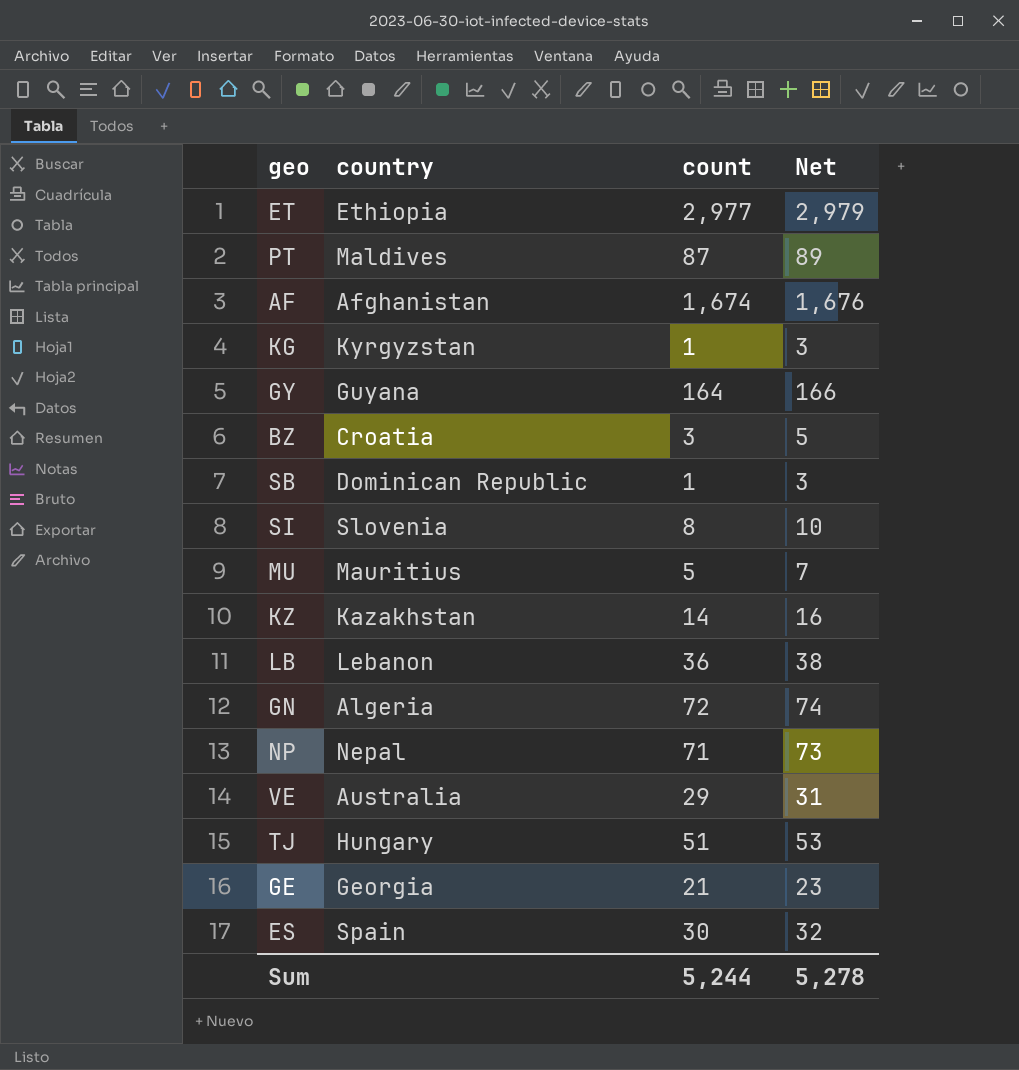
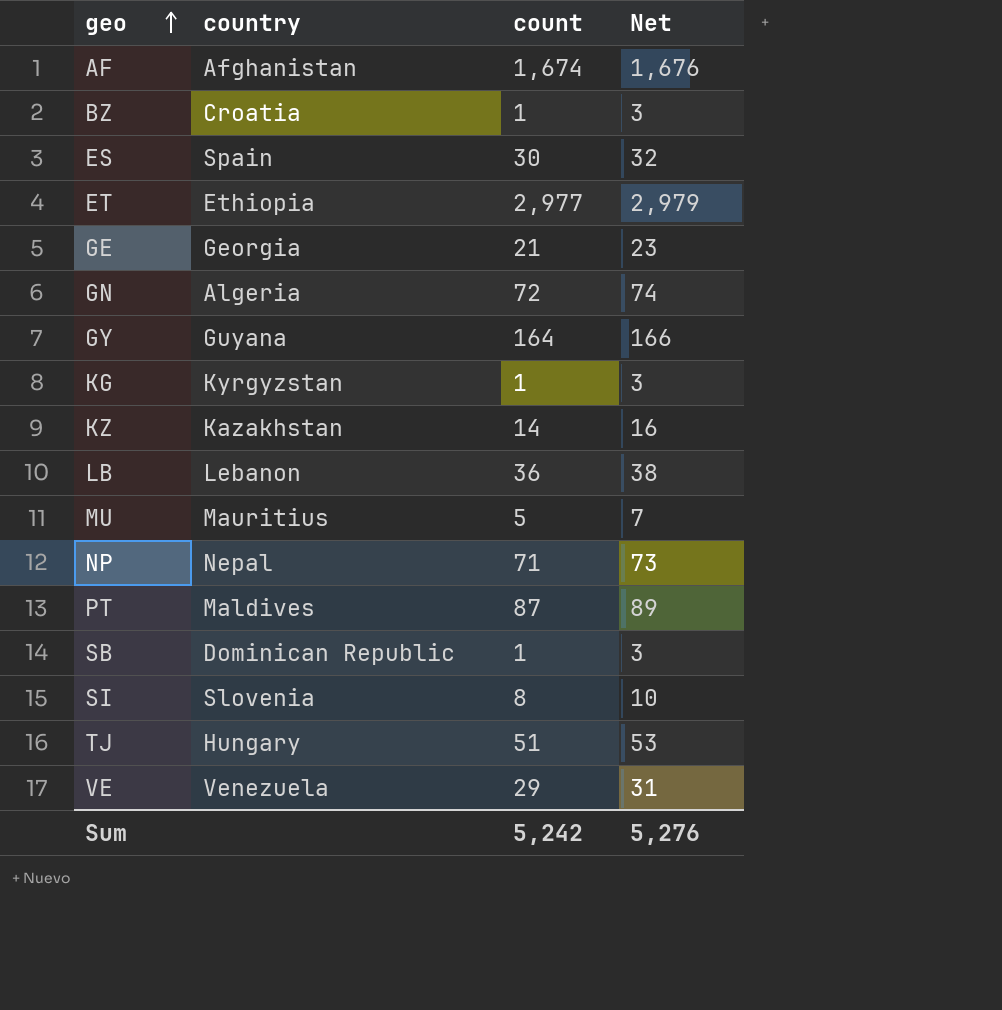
row order: none -> geo ascending
BZ | count: 3 -> 1
BZ | Net: 5 -> 3
VE | country: Australia -> Venezuela
Sum | count: 5,244 -> 5,242
Sum | Net: 5,278 -> 5,276

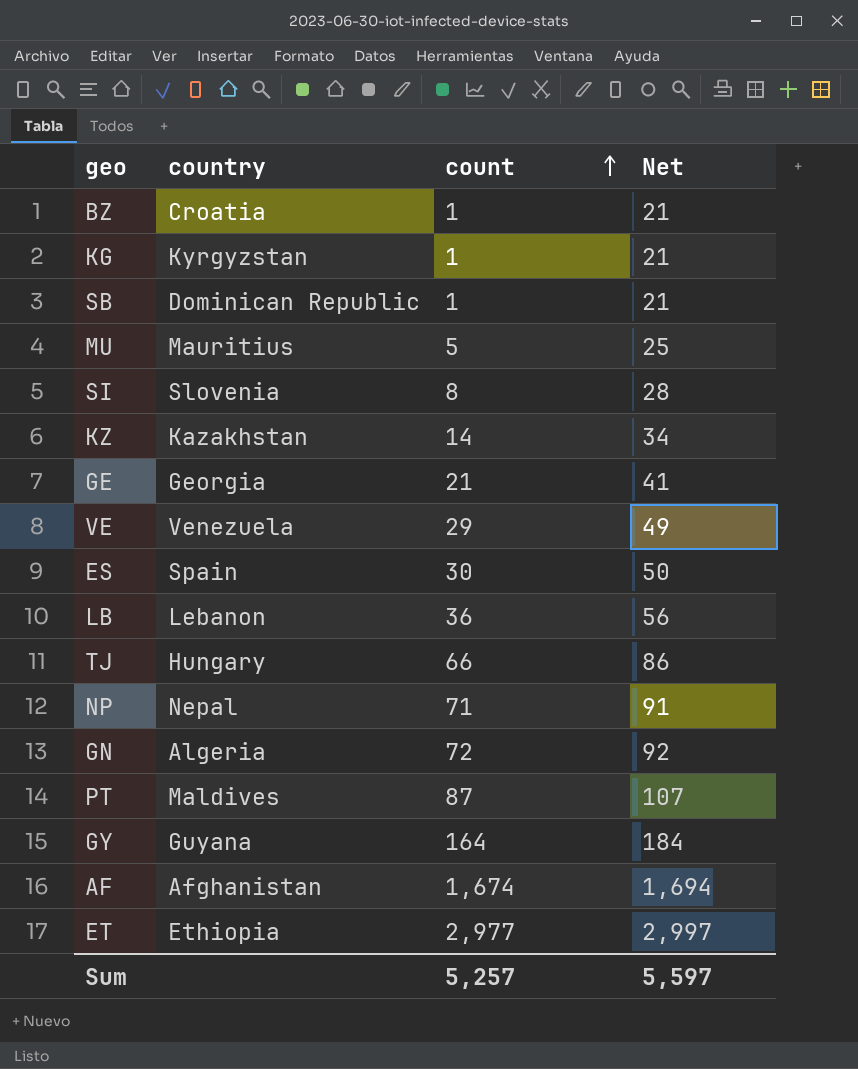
row order: geo ascending -> count ascending
column Net | formula: [count] + 2 -> [count] + 20
TJ | count: 51 -> 66
Sum | count: 5,242 -> 5,257
Sum | Net: 5,276 -> 5,597

